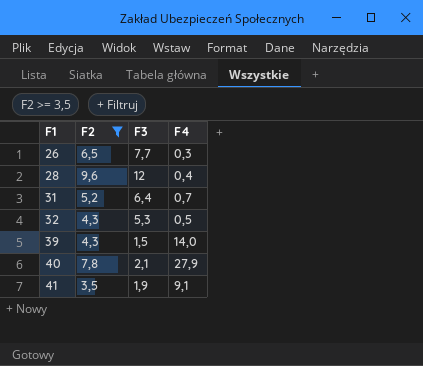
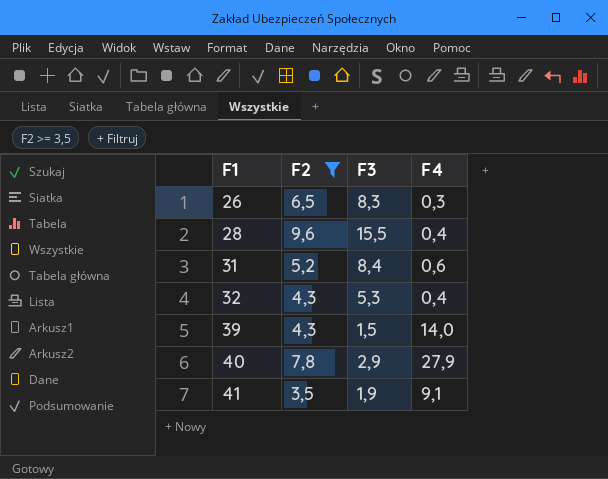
26 | F3: 7,7 -> 8,3
28 | F3: 12 -> 15,5
31 | F3: 6,4 -> 8,4
31 | F4: 0,7 -> 0,6
32 | F4: 0,5 -> 0,4
40 | F3: 2,1 -> 2,9

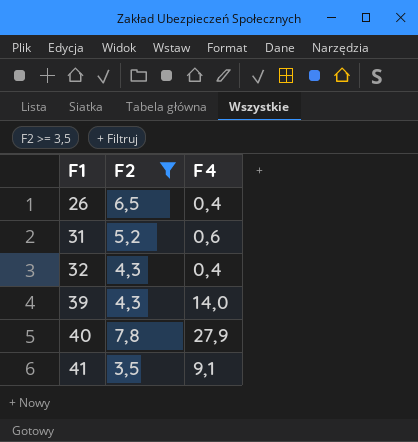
column F3 | position: 3 -> none
row 28: 9,6 | 15,5 | 0,4 -> none
26 | F4: 0,3 -> 0,4

